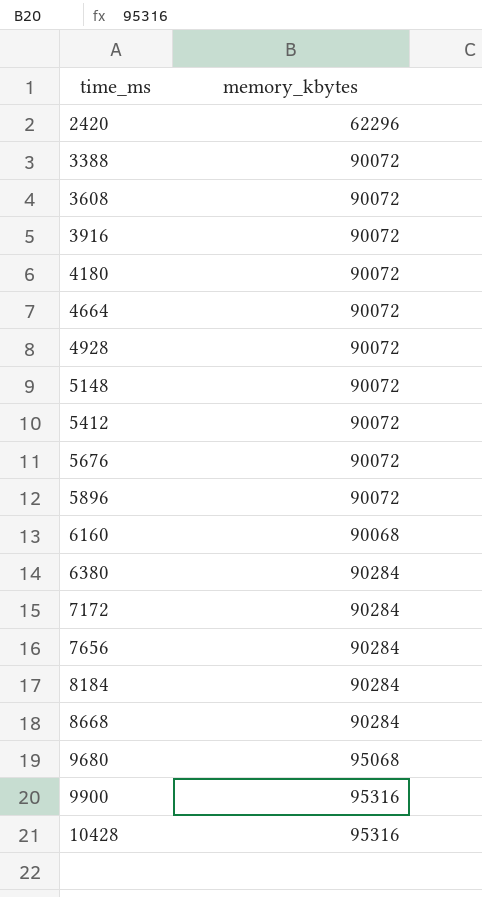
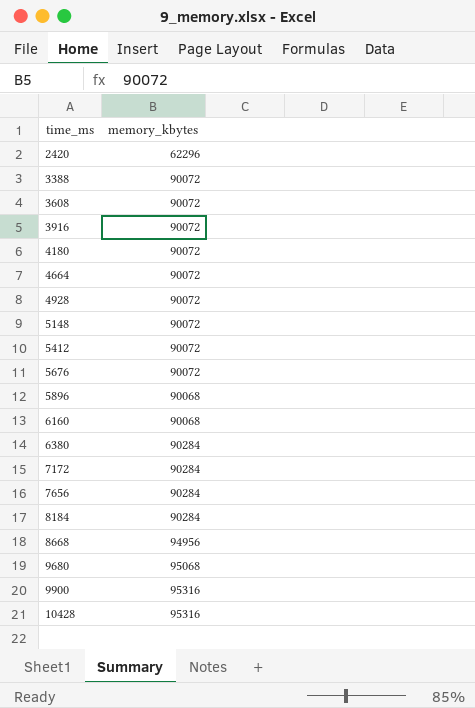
5896 | memory_kbytes: 90072 -> 90068
8668 | memory_kbytes: 90284 -> 94956

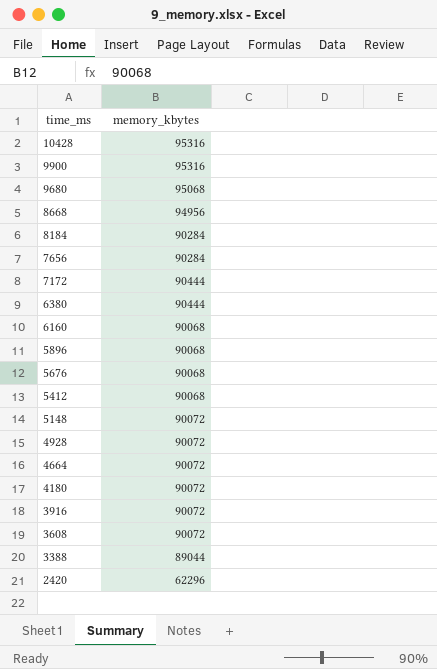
row order: time_ms ascending -> time_ms descending
7172 | memory_kbytes: 90284 -> 90444
6380 | memory_kbytes: 90284 -> 90444
5676 | memory_kbytes: 90072 -> 90068
5412 | memory_kbytes: 90072 -> 90068
3388 | memory_kbytes: 90072 -> 89044

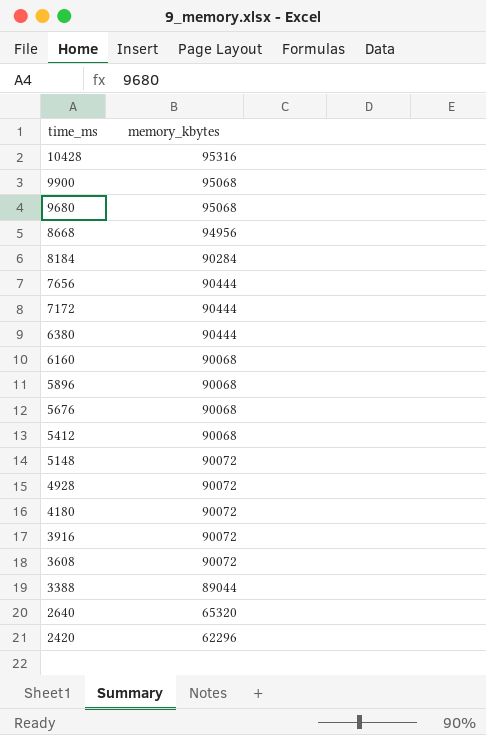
row 4664: 90072 -> none
9900 | memory_kbytes: 95316 -> 95068
7656 | memory_kbytes: 90284 -> 90444
row 2640: none -> 65320

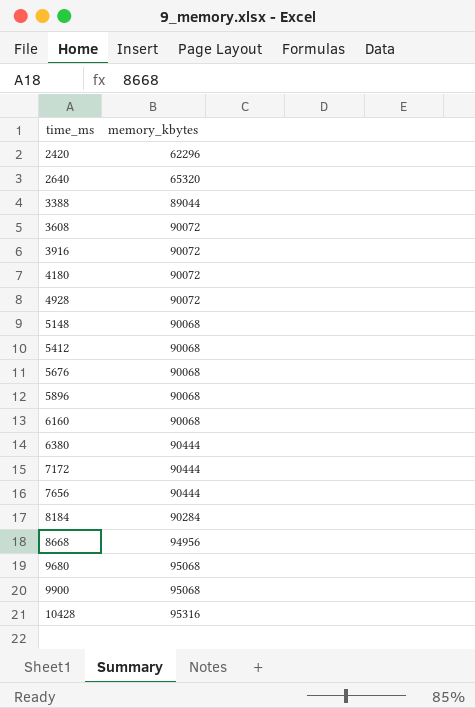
row order: time_ms descending -> time_ms ascending
5148 | memory_kbytes: 90072 -> 90068

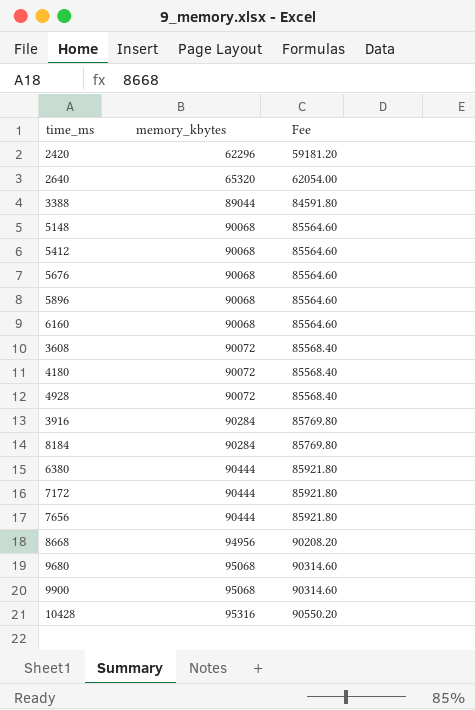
row order: time_ms ascending -> memory_kbytes ascending
column Fee | formula: none -> [memory_kbytes] * 0.95
3916 | memory_kbytes: 90072 -> 90284

